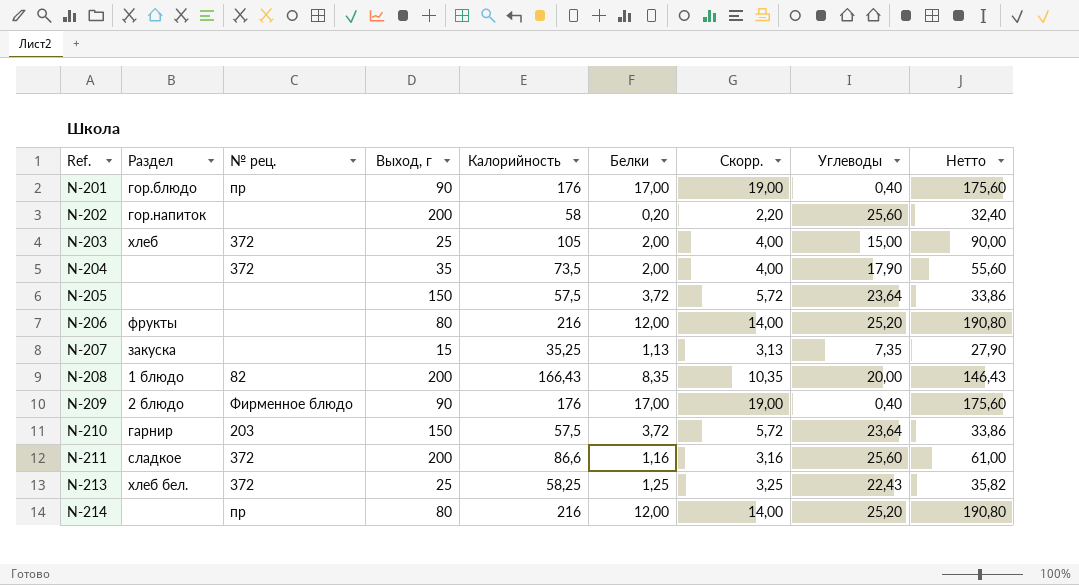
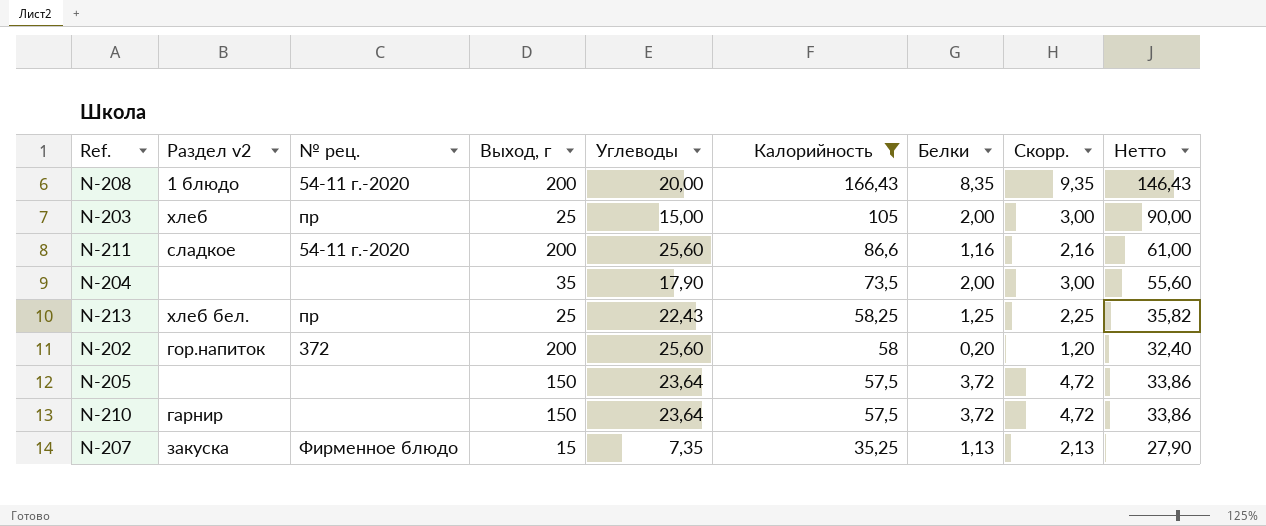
filter: none -> Калорийность <= 166,43
row order: Ref. ascending -> Калорийность descending
column name: Раздел -> Раздел v2
column Углеводы | position: 8 -> 5
column Скорр. | formula: [Белки] + 2 -> [Белки] + 1
N-208 | № рец.: 82 -> 54-11 г.-2020
N-203 | № рец.: 372 -> пр
N-211 | № рец.: 372 -> 54-11 г.-2020
N-204 | № рец.: 372 -> none
N-213 | № рец.: 372 -> пр
N-202 | № рец.: none -> 372
N-210 | № рец.: 203 -> none
N-207 | № рец.: none -> Фирменное блюдо

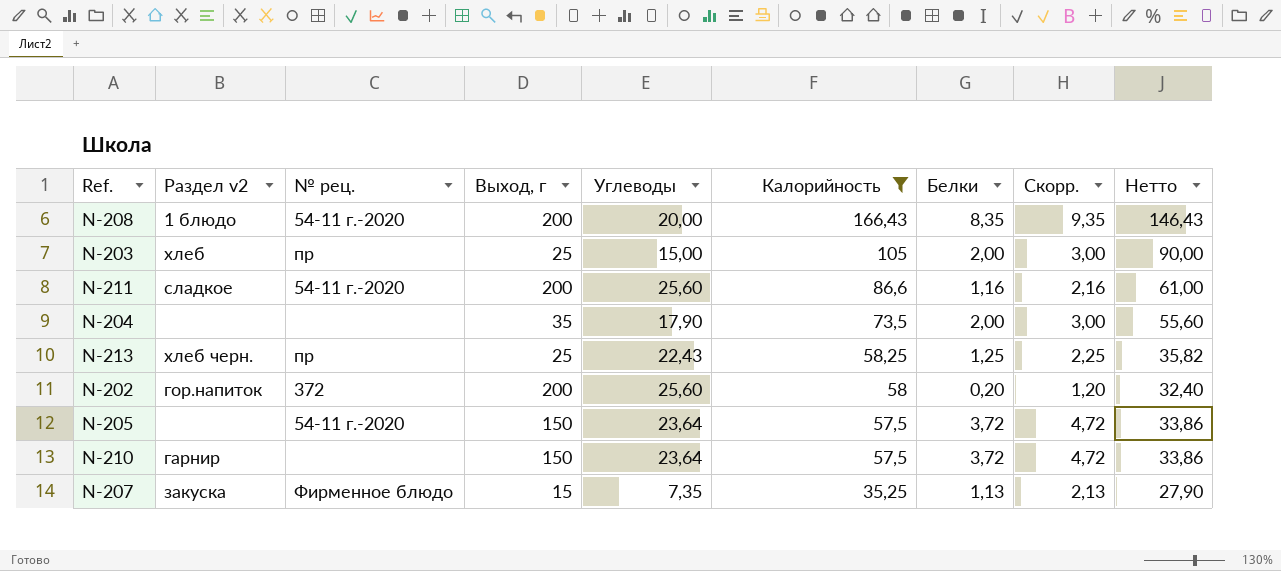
N-213 | Раздел v2: хлеб бел. -> хлеб черн.
N-205 | № рец.: none -> 54-11 г.-2020

